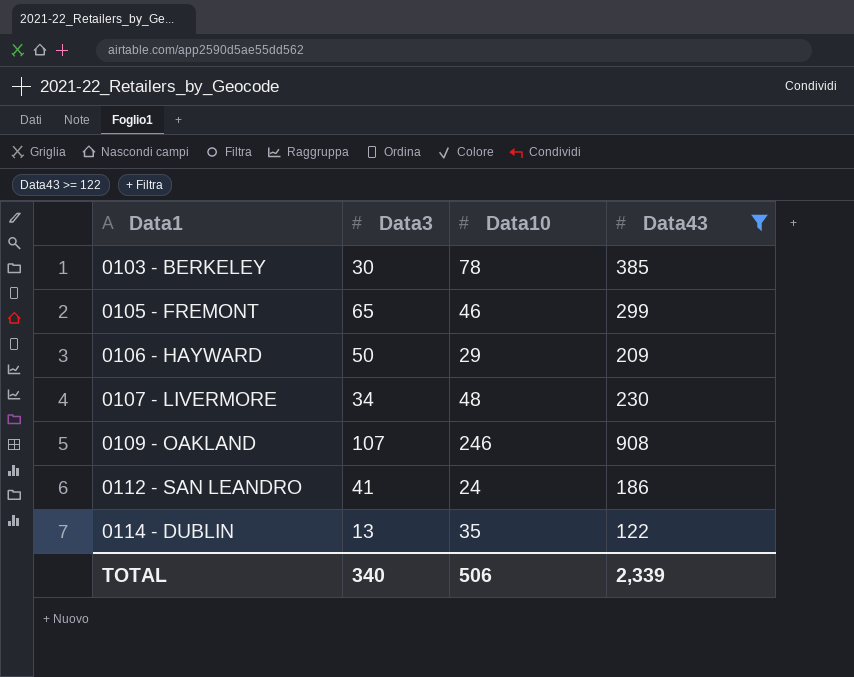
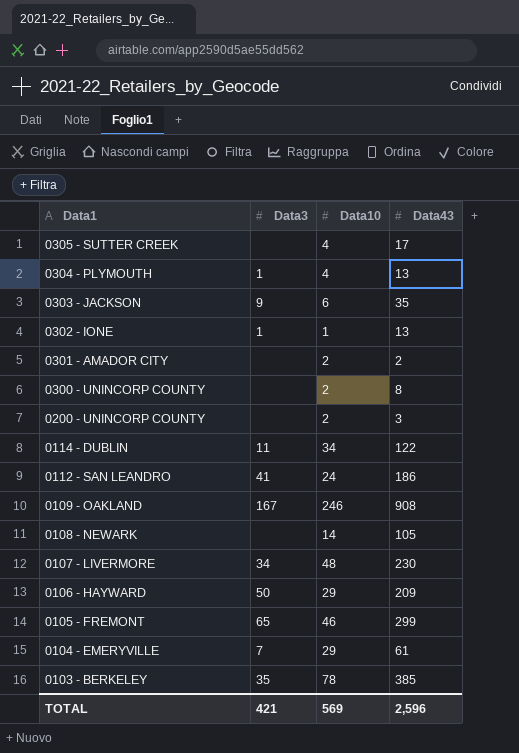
filter: Data43 >= 122 -> none
row order: Data1 ascending -> Data1 descending
0114 - DUBLIN | Data3: 13 -> 11
0114 - DUBLIN | Data10: 35 -> 34
0109 - OAKLAND | Data3: 107 -> 167
0103 - BERKELEY | Data3: 30 -> 35
TOTAL | Data3: 340 -> 421
TOTAL | Data10: 506 -> 569
TOTAL | Data43: 2,339 -> 2,596

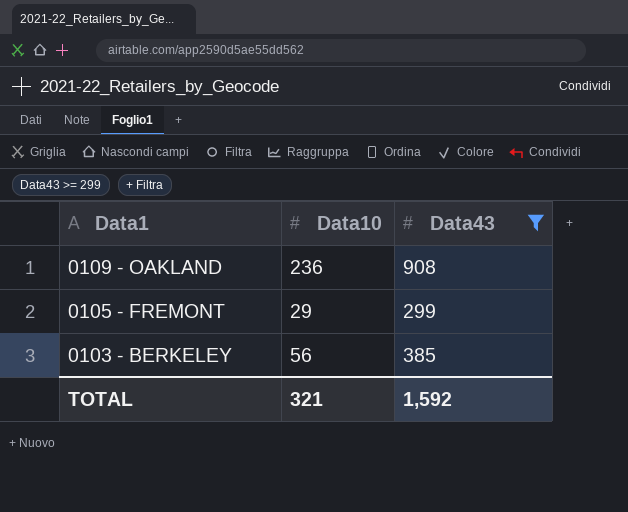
filter: none -> Data43 >= 299
column Data3 | position: 2 -> none
0109 - OAKLAND | Data10: 246 -> 236
0105 - FREMONT | Data10: 46 -> 29
0103 - BERKELEY | Data10: 78 -> 56
TOTAL | Data10: 569 -> 321
TOTAL | Data43: 2,596 -> 1,592

